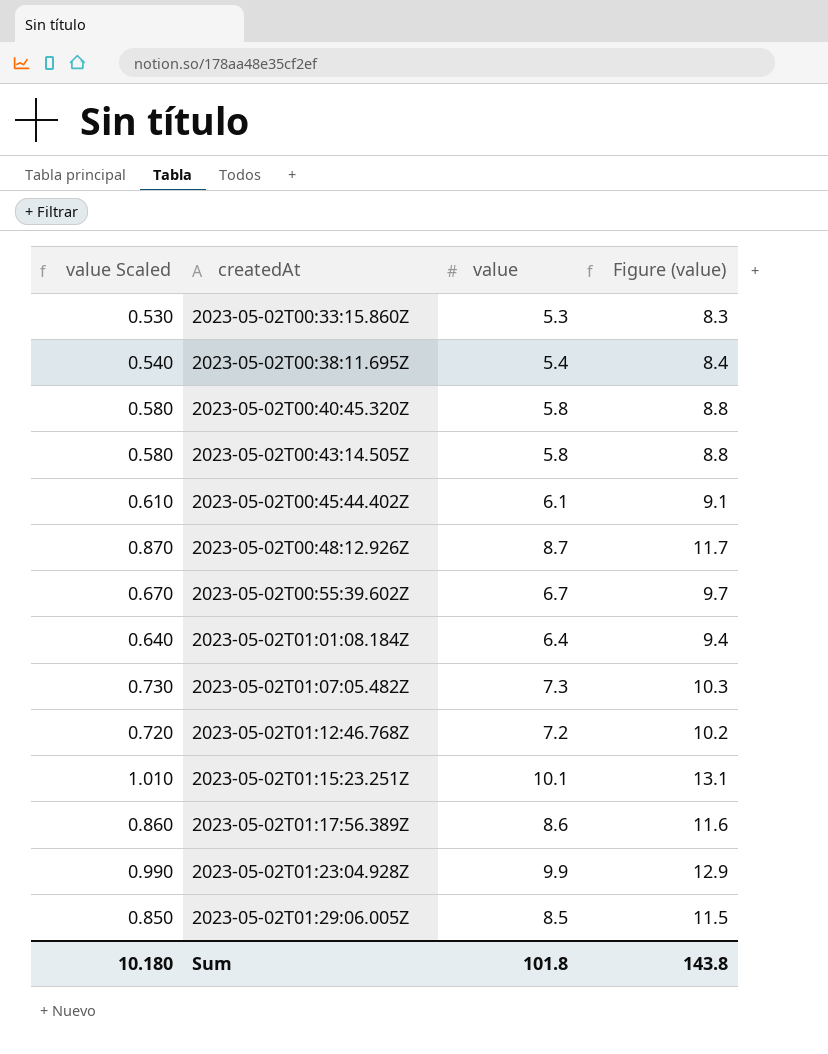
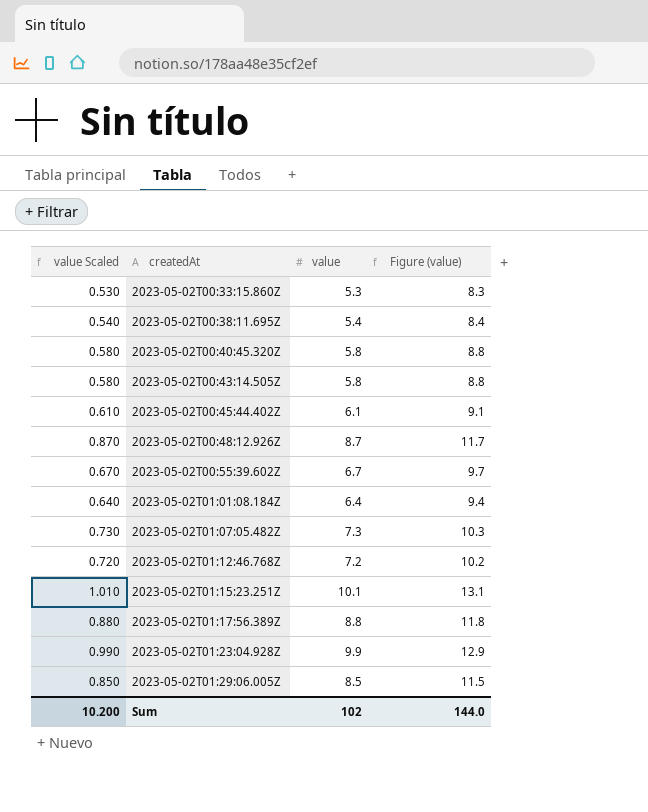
2023-05-02T01:17:56.389Z | value Scaled: 0.860 -> 0.880
2023-05-02T01:17:56.389Z | value: 8.6 -> 8.8
2023-05-02T01:17:56.389Z | Figure (value): 11.6 -> 11.8
Sum | value Scaled: 10.180 -> 10.200
Sum | value: 101.8 -> 102
Sum | Figure (value): 143.8 -> 144.0

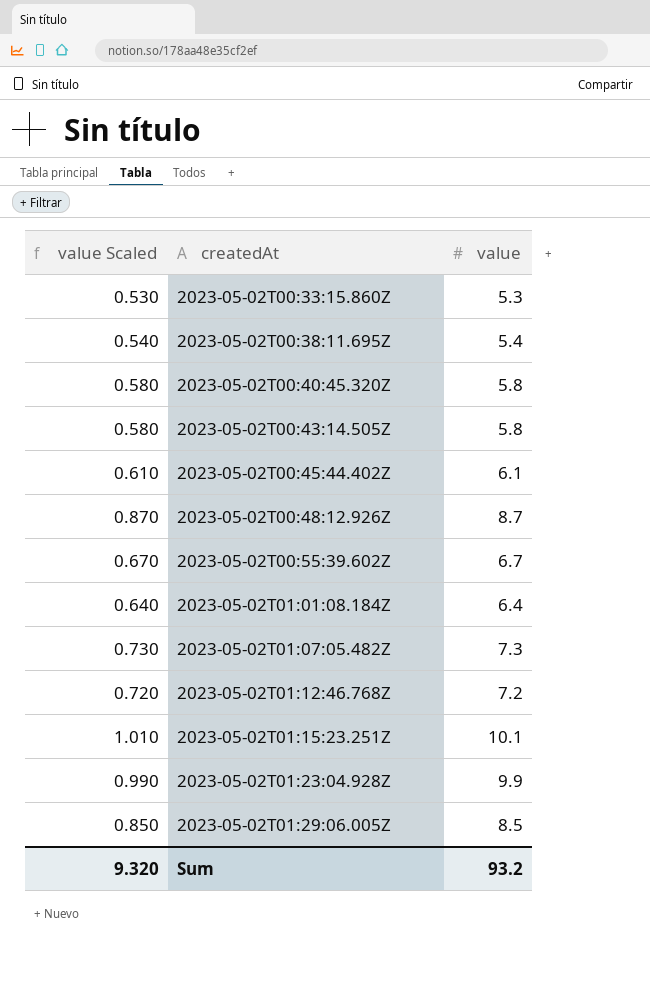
column Figure (value) | formula: [value] + 3 -> none
row 2023-05-02T01:17:56.389Z: 0.880 | 8.8 | 11.8 -> none
Sum | value Scaled: 10.200 -> 9.320
Sum | value: 102 -> 93.2

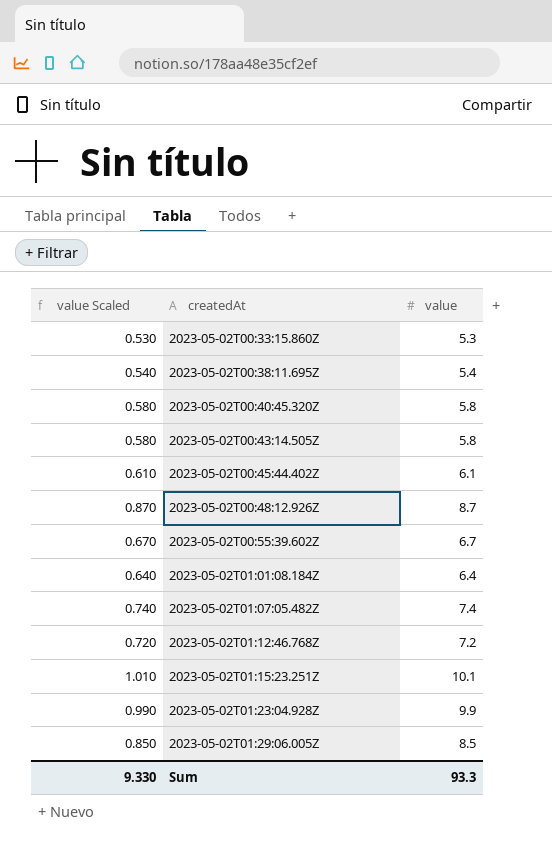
2023-05-02T01:07:05.482Z | value Scaled: 0.730 -> 0.740
2023-05-02T01:07:05.482Z | value: 7.3 -> 7.4
Sum | value Scaled: 9.320 -> 9.330
Sum | value: 93.2 -> 93.3

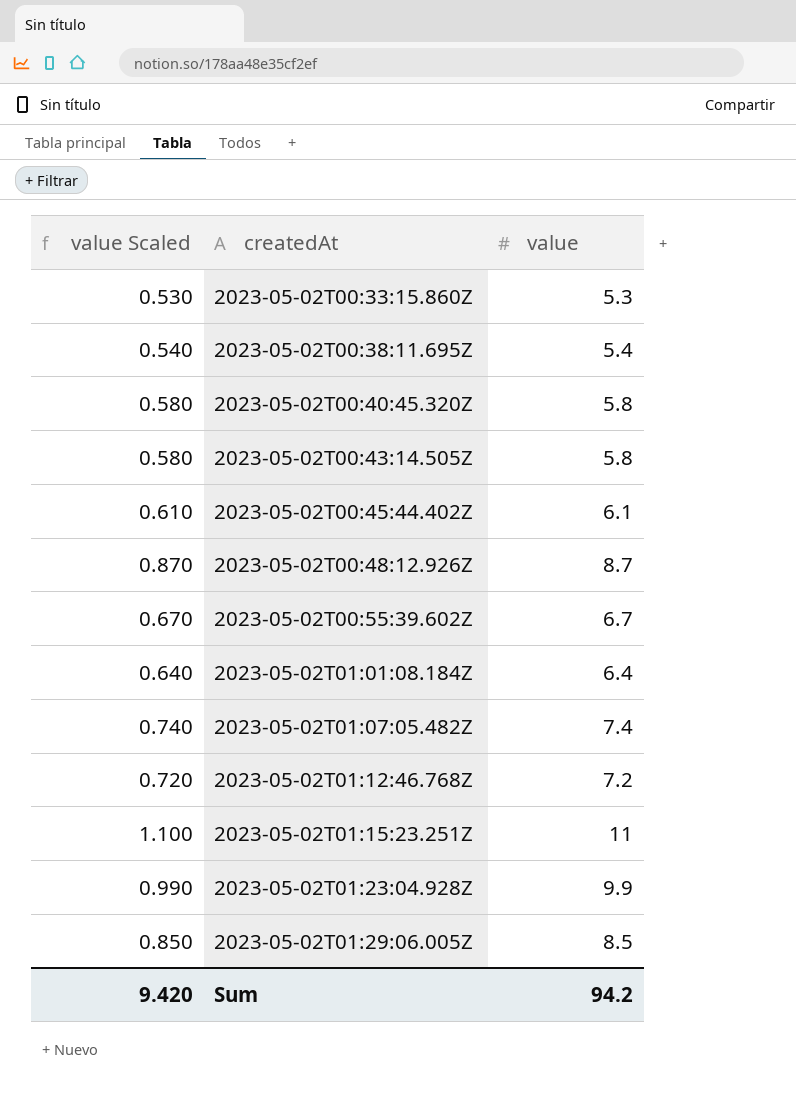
2023-05-02T01:15:23.251Z | value Scaled: 1.010 -> 1.100
2023-05-02T01:15:23.251Z | value: 10.1 -> 11
Sum | value Scaled: 9.330 -> 9.420
Sum | value: 93.3 -> 94.2

